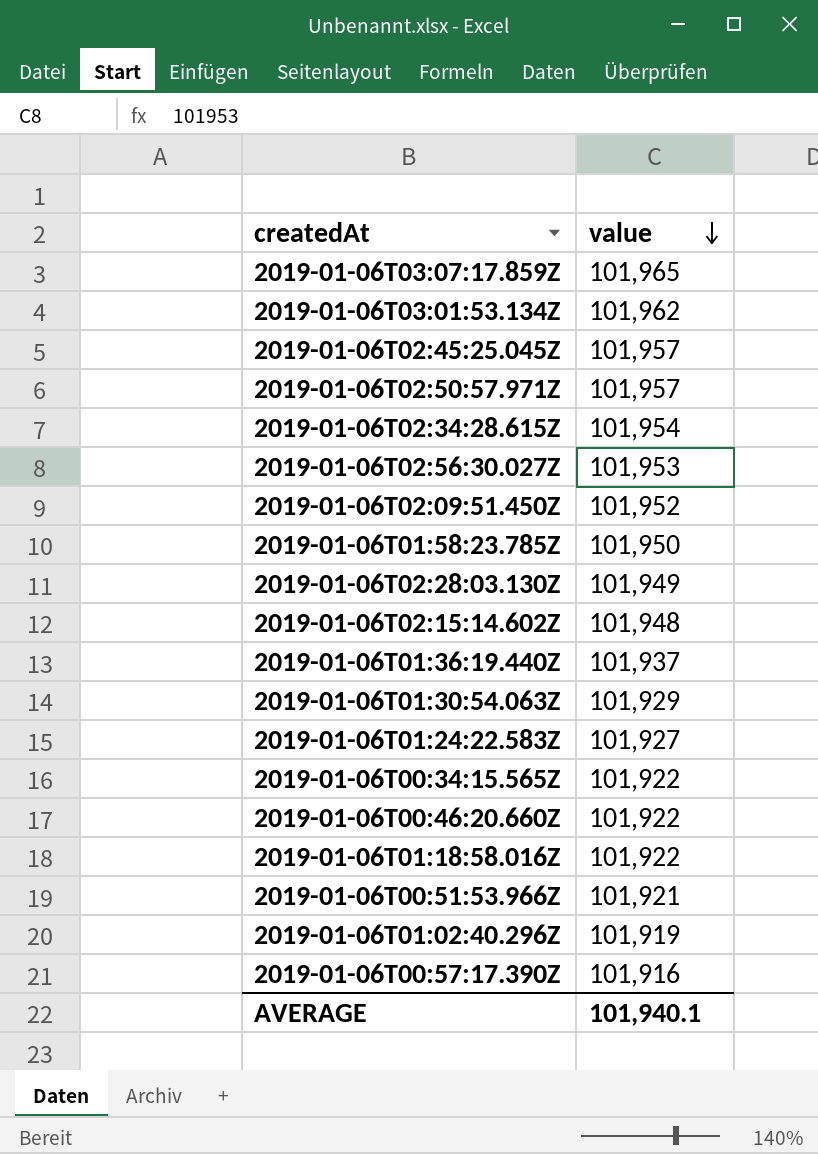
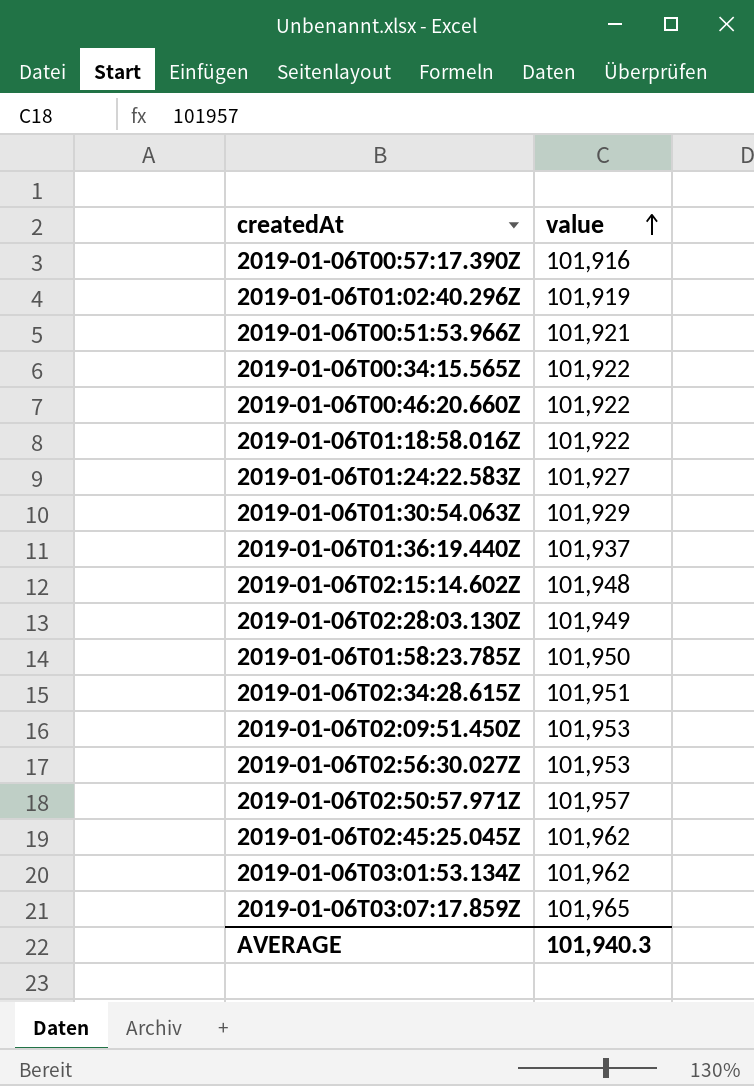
row order: value descending -> value ascending
2019-01-06T02:34:28.615Z | value: 101,954 -> 101,951
2019-01-06T02:09:51.450Z | value: 101,952 -> 101,953
2019-01-06T02:45:25.045Z | value: 101,957 -> 101,962
AVERAGE | value: 101,940.1 -> 101,940.3

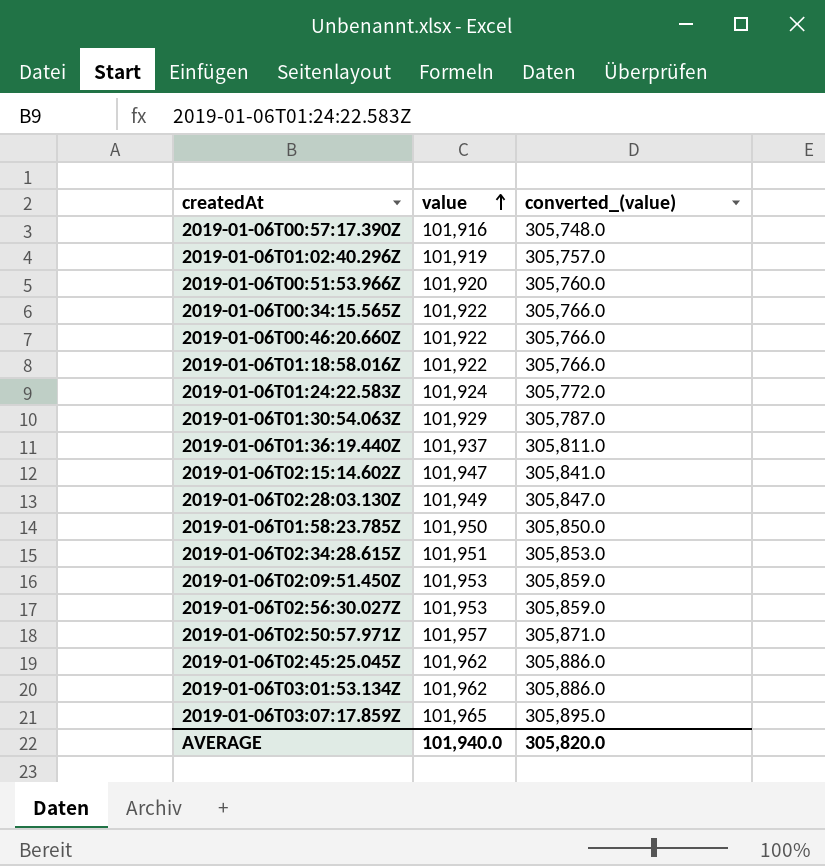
column converted_(value) | formula: none -> [value] * 3
2019-01-06T00:51:53.966Z | value: 101,921 -> 101,920
2019-01-06T01:24:22.583Z | value: 101,927 -> 101,924
2019-01-06T02:15:14.602Z | value: 101,948 -> 101,947
AVERAGE | value: 101,940.3 -> 101,940.0

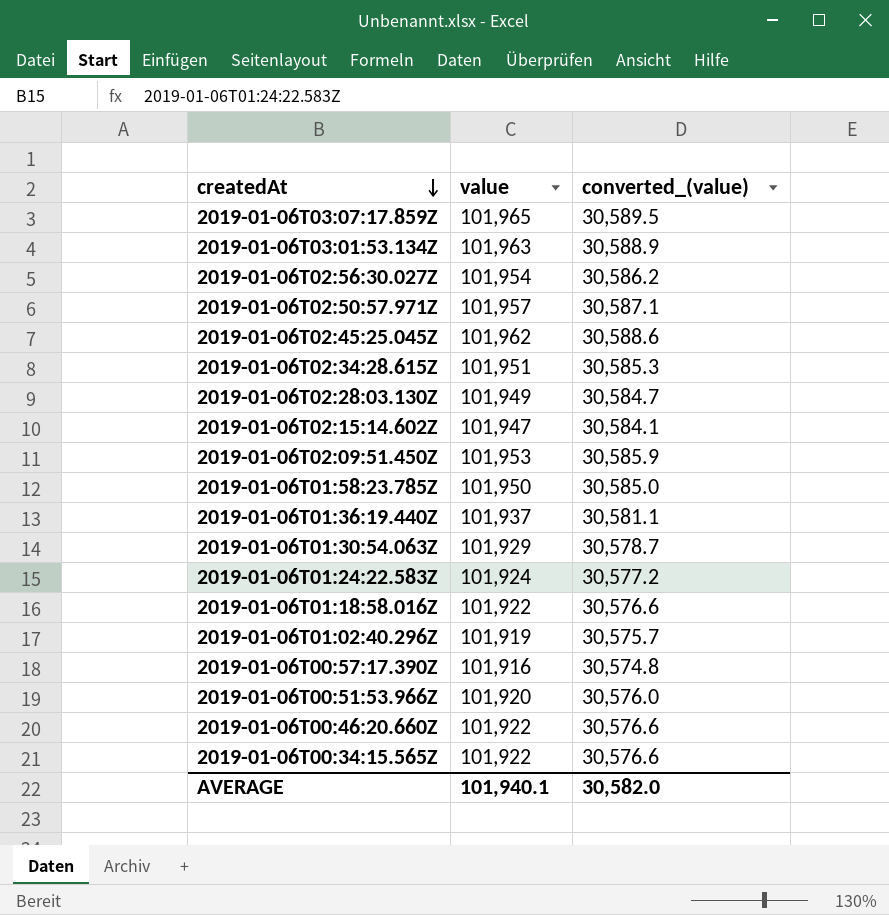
row order: value ascending -> createdAt descending
column converted_(value) | formula: [value] * 3 -> [value] * 0.3
2019-01-06T03:01:53.134Z | value: 101,962 -> 101,963
2019-01-06T02:56:30.027Z | value: 101,953 -> 101,954
AVERAGE | value: 101,940.0 -> 101,940.1
AVERAGE | converted_(value): 305,820.0 -> 30,582.0

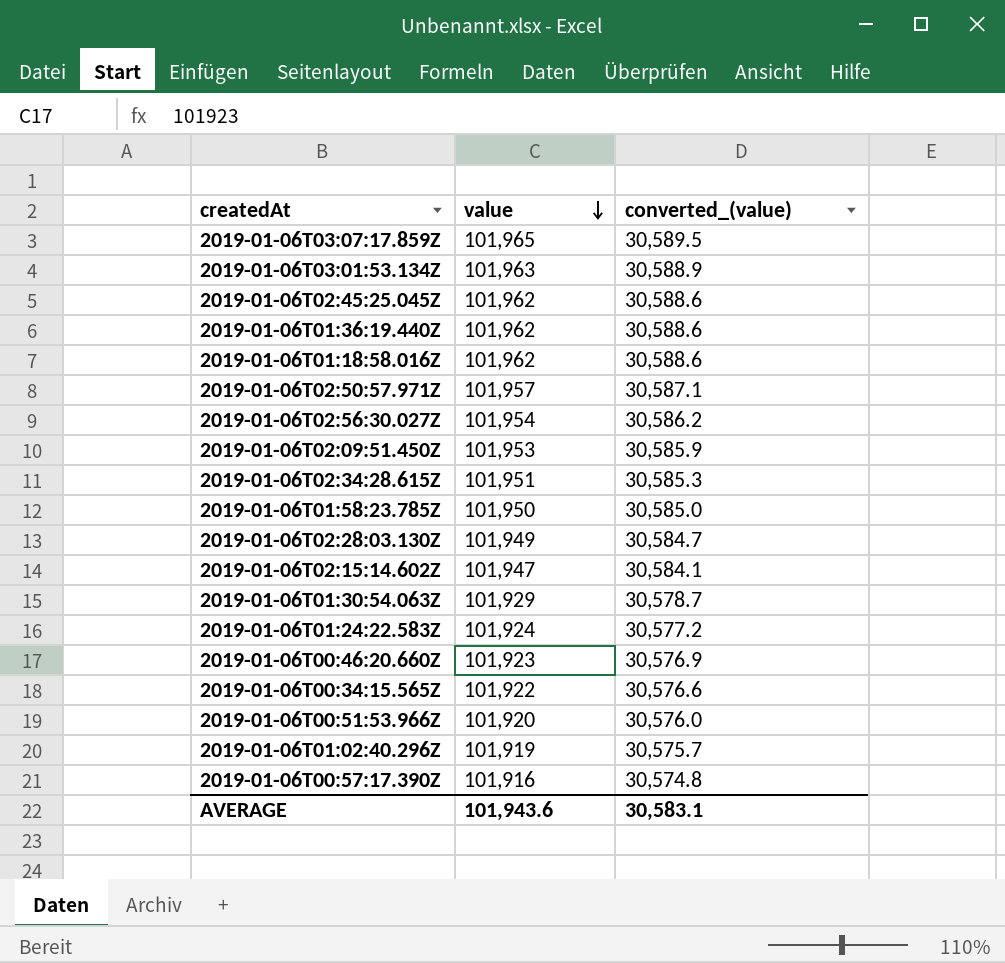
row order: createdAt descending -> value descending
2019-01-06T01:36:19.440Z | value: 101,937 -> 101,962
2019-01-06T01:36:19.440Z | converted_(value): 30,581.1 -> 30,588.6
2019-01-06T01:18:58.016Z | value: 101,922 -> 101,962
2019-01-06T01:18:58.016Z | converted_(value): 30,576.6 -> 30,588.6
2019-01-06T00:46:20.660Z | value: 101,922 -> 101,923
2019-01-06T00:46:20.660Z | converted_(value): 30,576.6 -> 30,576.9
AVERAGE | value: 101,940.1 -> 101,943.6
AVERAGE | converted_(value): 30,582.0 -> 30,583.1

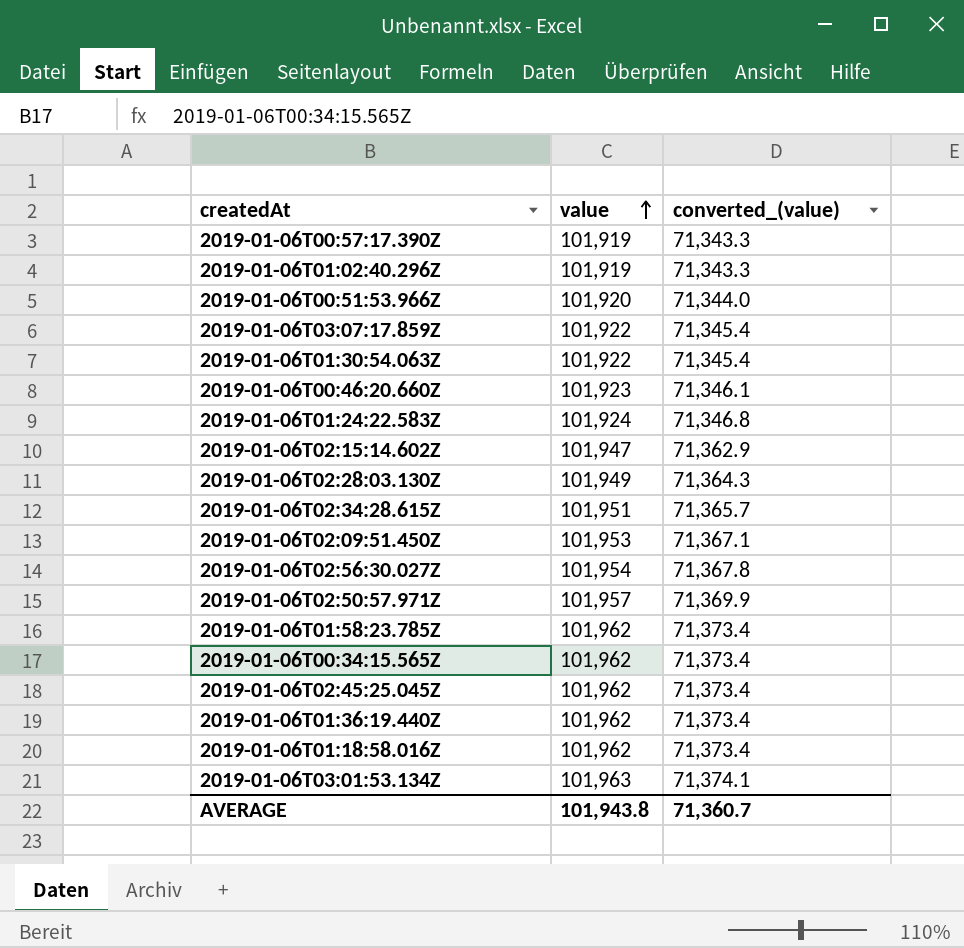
row order: value descending -> value ascending
column converted_(value) | formula: [value] * 0.3 -> [value] * 0.7
2019-01-06T00:57:17.390Z | value: 101,916 -> 101,919
2019-01-06T03:07:17.859Z | value: 101,965 -> 101,922
2019-01-06T01:30:54.063Z | value: 101,929 -> 101,922
2019-01-06T01:58:23.785Z | value: 101,950 -> 101,962
2019-01-06T00:34:15.565Z | value: 101,922 -> 101,962
AVERAGE | value: 101,943.6 -> 101,943.8
AVERAGE | converted_(value): 30,583.1 -> 71,360.7

